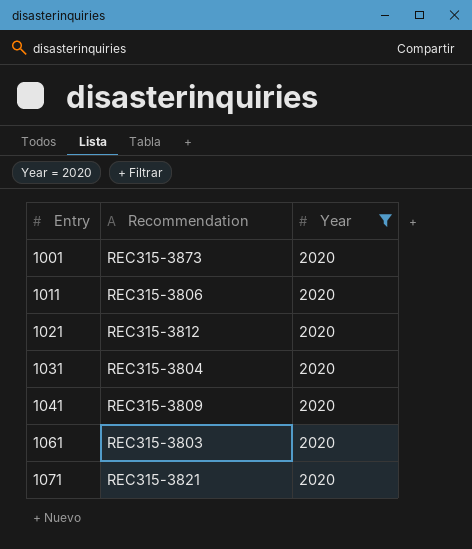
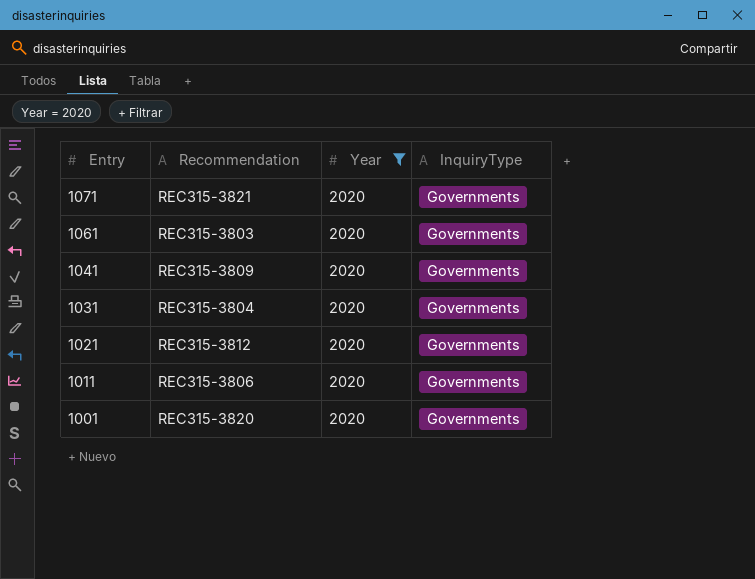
row order: Entry ascending -> Entry descending
column InquiryType | position: none -> 4
1001 | Recommendation: REC315-3873 -> REC315-3820

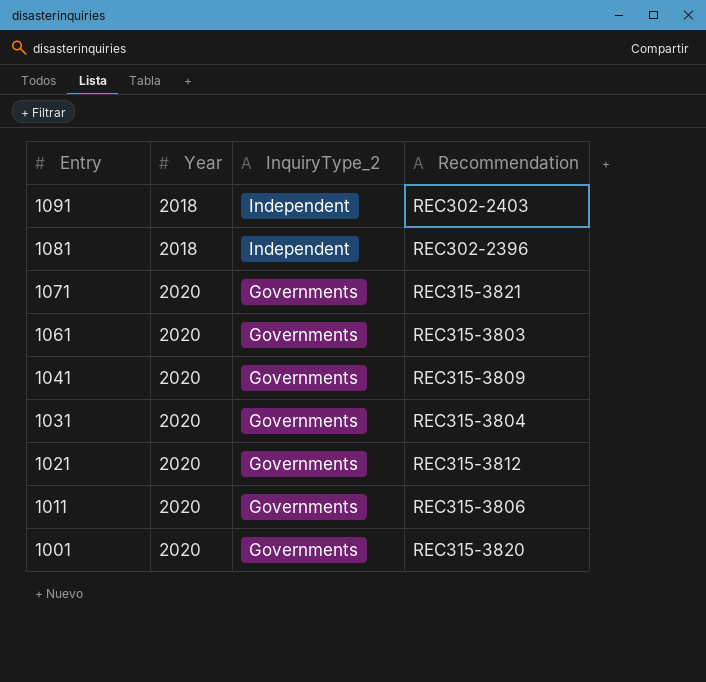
filter: Year = 2020 -> none
column name: InquiryType -> InquiryType_2
column Recommendation | position: 2 -> 4

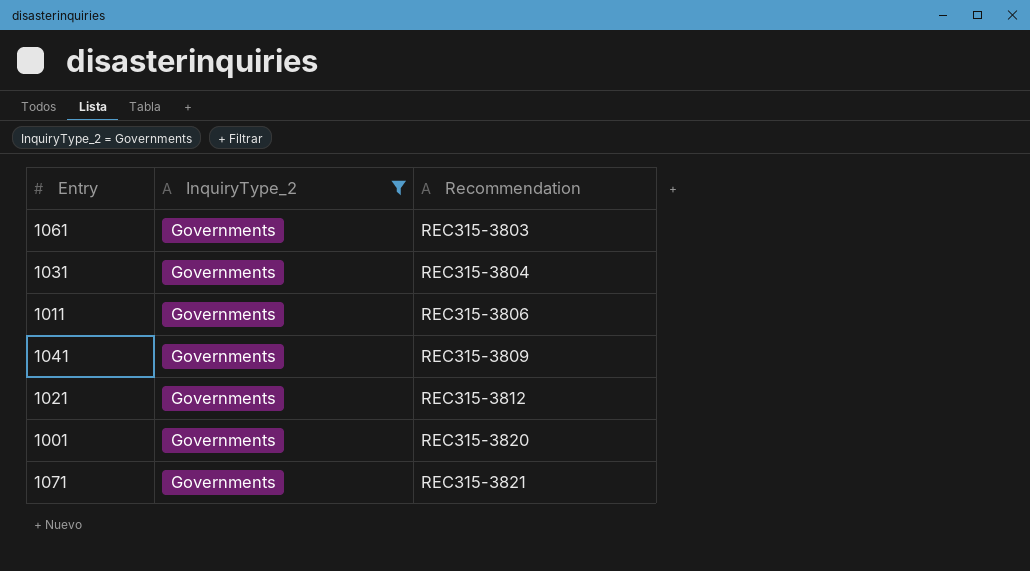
filter: none -> InquiryType_2 = Governments
row order: Entry descending -> Recommendation ascending
column Year | position: 2 -> none

